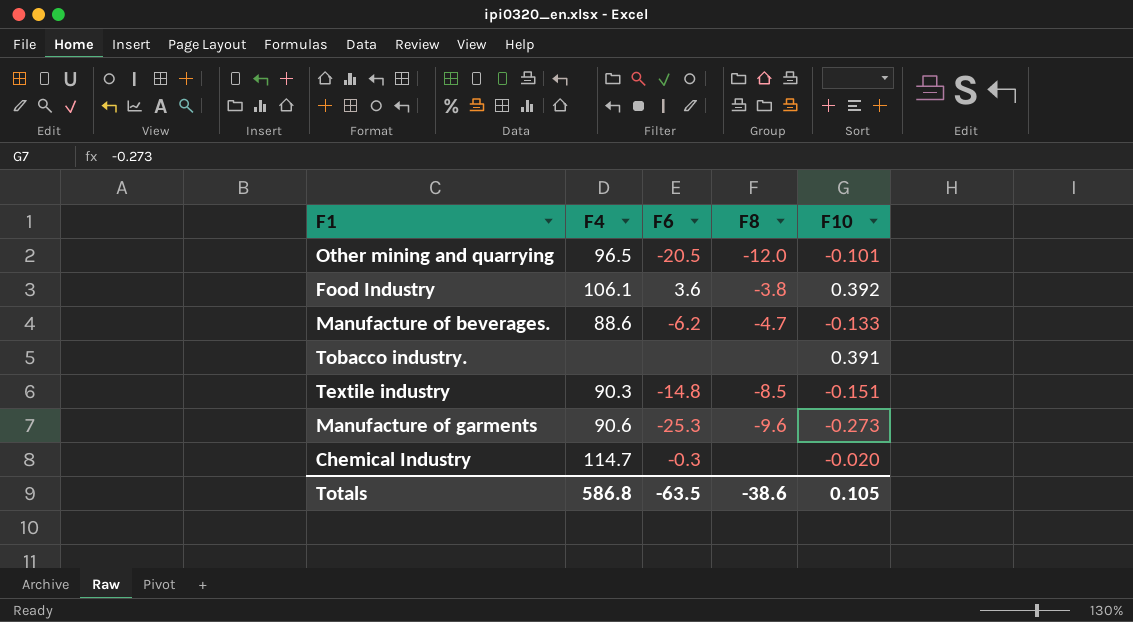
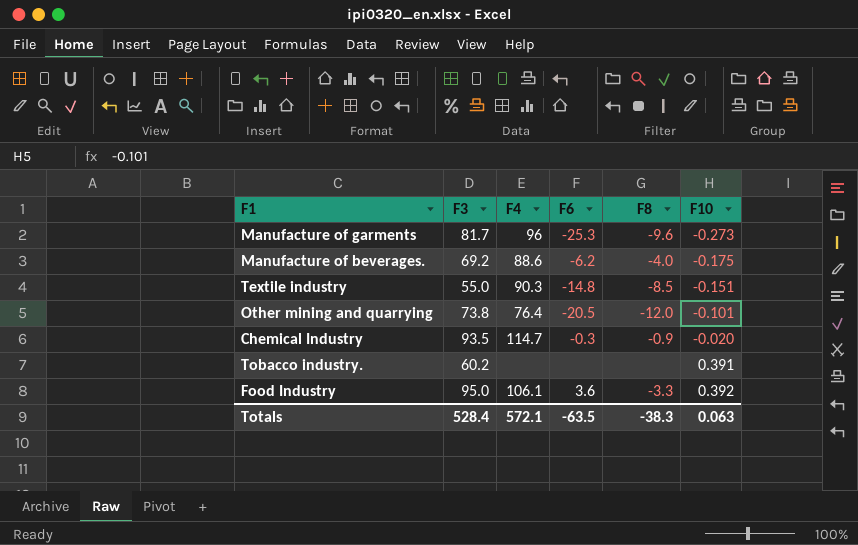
row order: none -> F10 ascending
column F3 | position: none -> 2
Manufacture of garments | F4: 90.6 -> 96
Manufacture of beverages. | F8: -4.7 -> -4.0
Manufacture of beverages. | F10: -0.133 -> -0.175
Other mining and quarrying | F4: 96.5 -> 76.4
Chemical Industry | F8: none -> -0.9
Food Industry | F8: -3.8 -> -3.3
Totals | F4: 586.8 -> 572.1
Totals | F8: -38.6 -> -38.3
Totals | F10: 0.105 -> 0.063

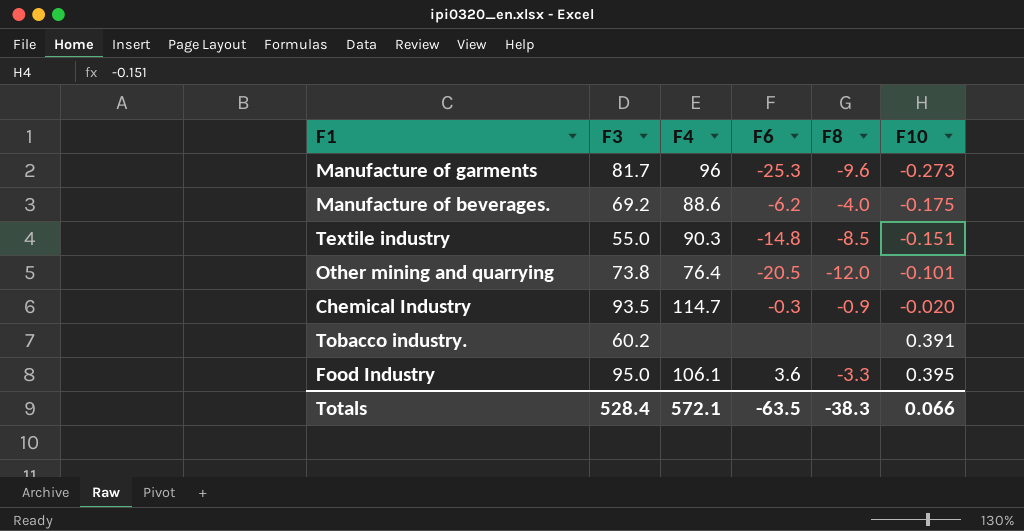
Food Industry | F10: 0.392 -> 0.395
Totals | F10: 0.063 -> 0.066

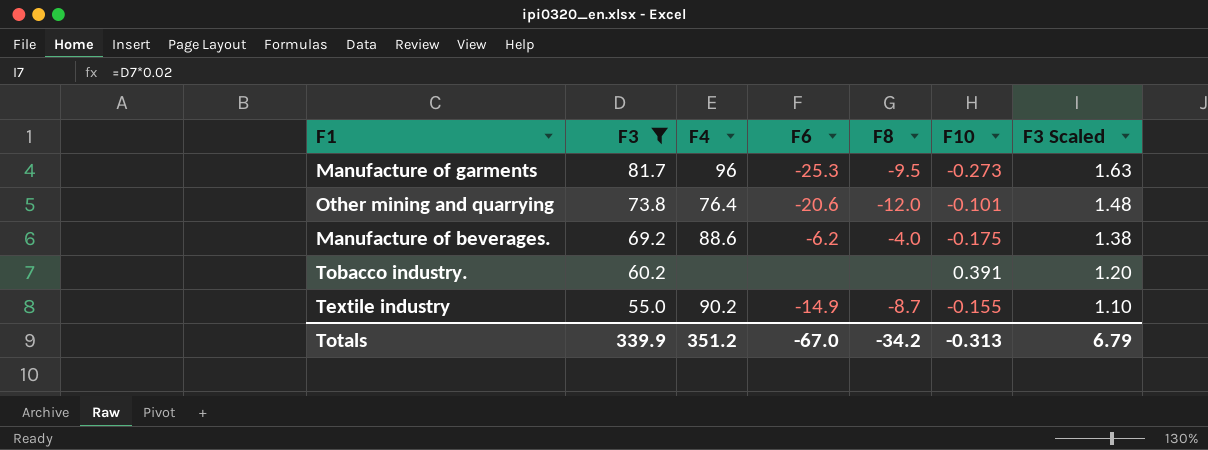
filter: none -> F3 <= 81.7
row order: F10 ascending -> F3 descending
column F3 Scaled | formula: none -> [F3] * 0.02
Manufacture of garments | F8: -9.6 -> -9.5
Other mining and quarrying | F6: -20.5 -> -20.6
Textile industry | F4: 90.3 -> 90.2
Textile industry | F6: -14.8 -> -14.9
Textile industry | F8: -8.5 -> -8.7
Textile industry | F10: -0.151 -> -0.155
Totals | F3: 528.4 -> 339.9
Totals | F4: 572.1 -> 351.2
Totals | F6: -63.5 -> -67.0
Totals | F8: -38.3 -> -34.2
Totals | F10: 0.066 -> -0.313

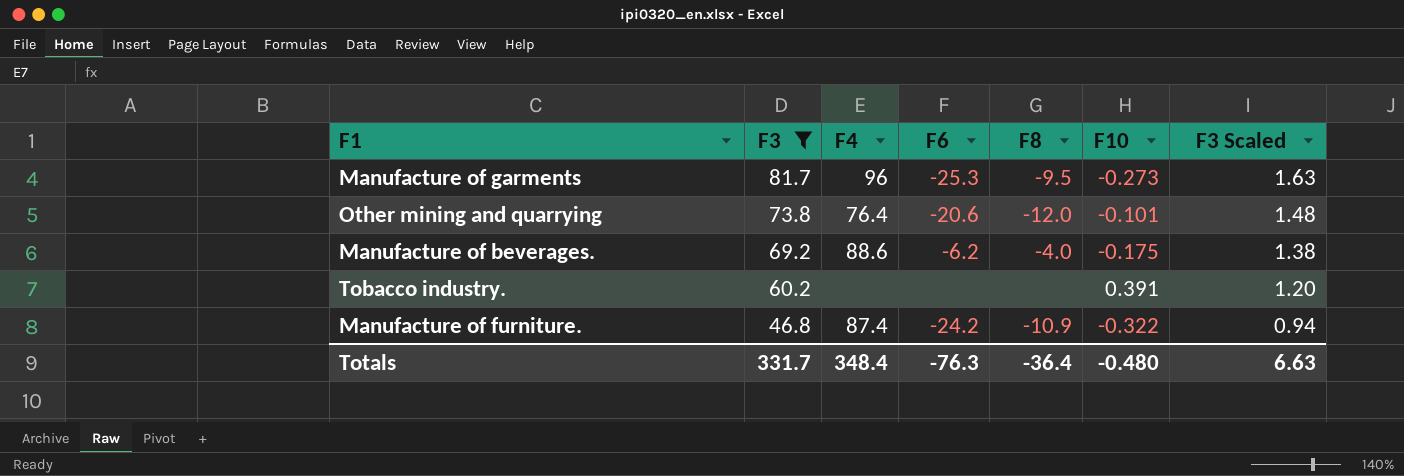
row Textile industry: 55.0 | 90.2 | -14.9 | -8.7 | -0.155 | 1.10 -> none
row Manufacture of furniture.: none -> 46.8 | 87.4 | -24.2 | -10.9 | -0.322 | 0.94
Totals | F3: 339.9 -> 331.7
Totals | F4: 351.2 -> 348.4
Totals | F6: -67.0 -> -76.3
Totals | F8: -34.2 -> -36.4
Totals | F10: -0.313 -> -0.480
Totals | F3 Scaled: 6.79 -> 6.63

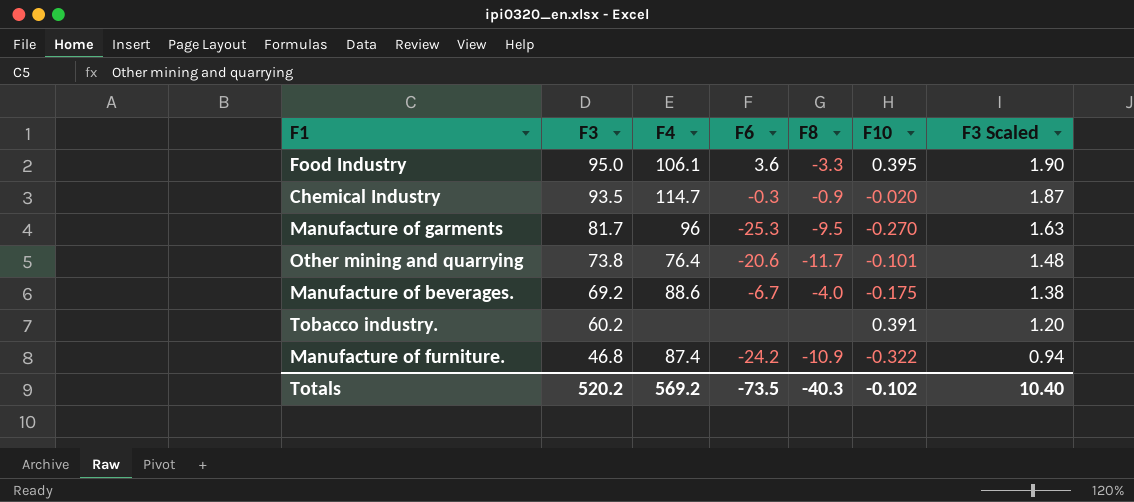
filter: F3 <= 81.7 -> none
Manufacture of garments | F10: -0.273 -> -0.270
Other mining and quarrying | F8: -12.0 -> -11.7
Manufacture of beverages. | F6: -6.2 -> -6.7
Totals | F3: 331.7 -> 520.2
Totals | F4: 348.4 -> 569.2
Totals | F6: -76.3 -> -73.5
Totals | F8: -36.4 -> -40.3
Totals | F10: -0.480 -> -0.102
Totals | F3 Scaled: 6.63 -> 10.40

